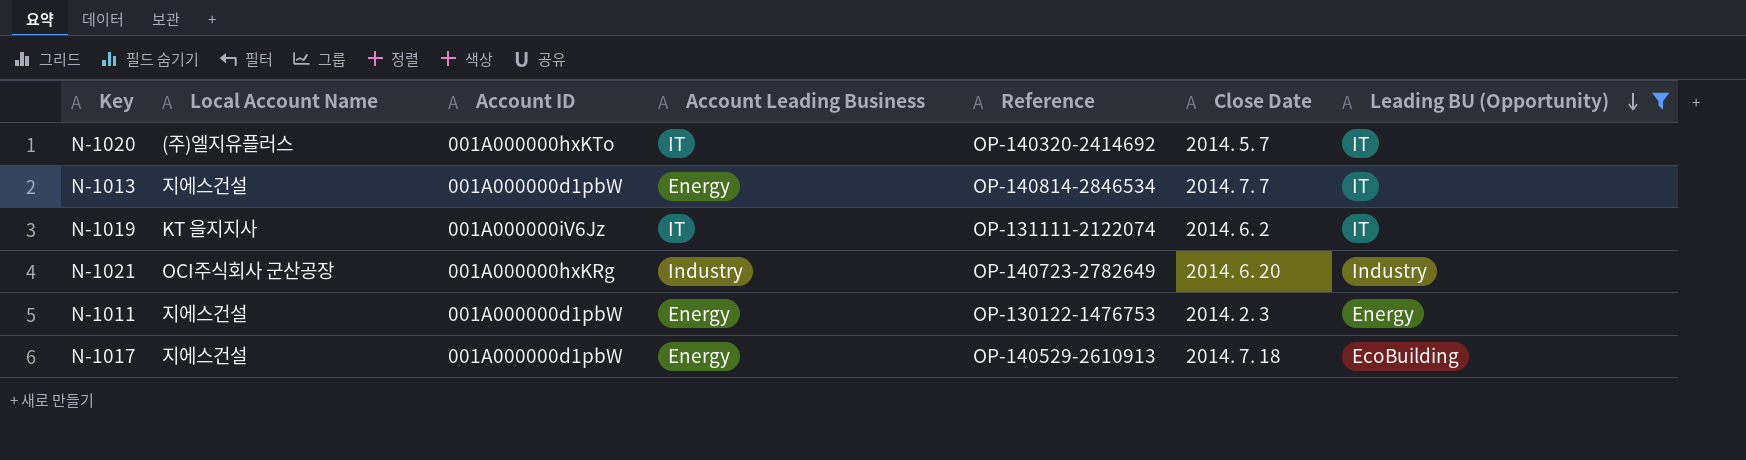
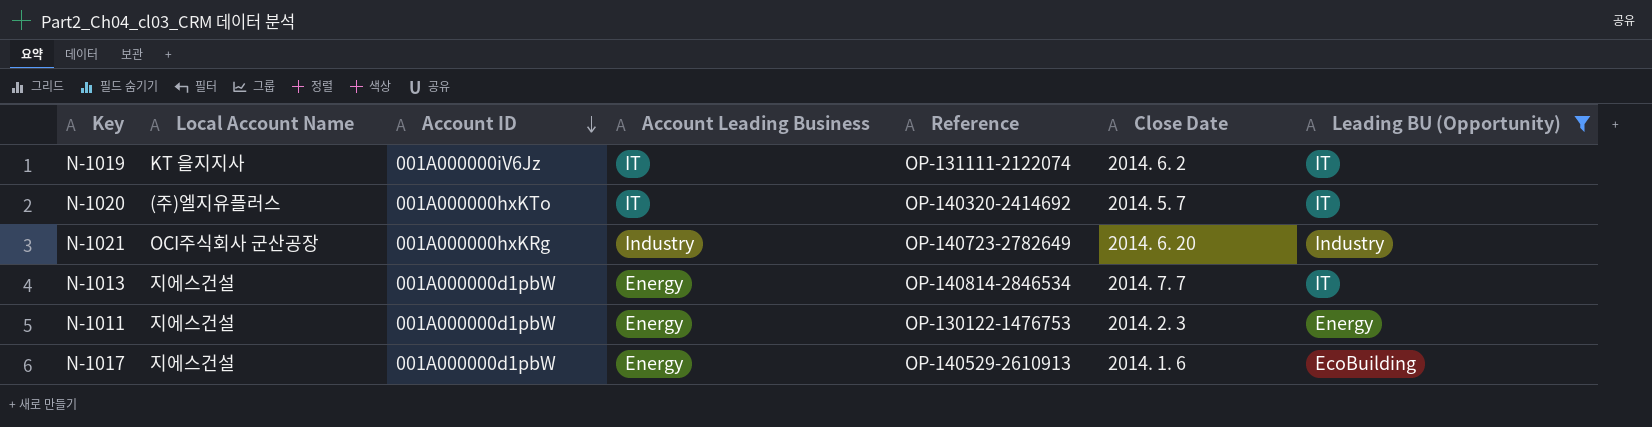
row order: Leading BU (Opportunity) descending -> Account ID descending
N-1017 | Close Date: 2014. 7. 18 -> 2014. 1. 6

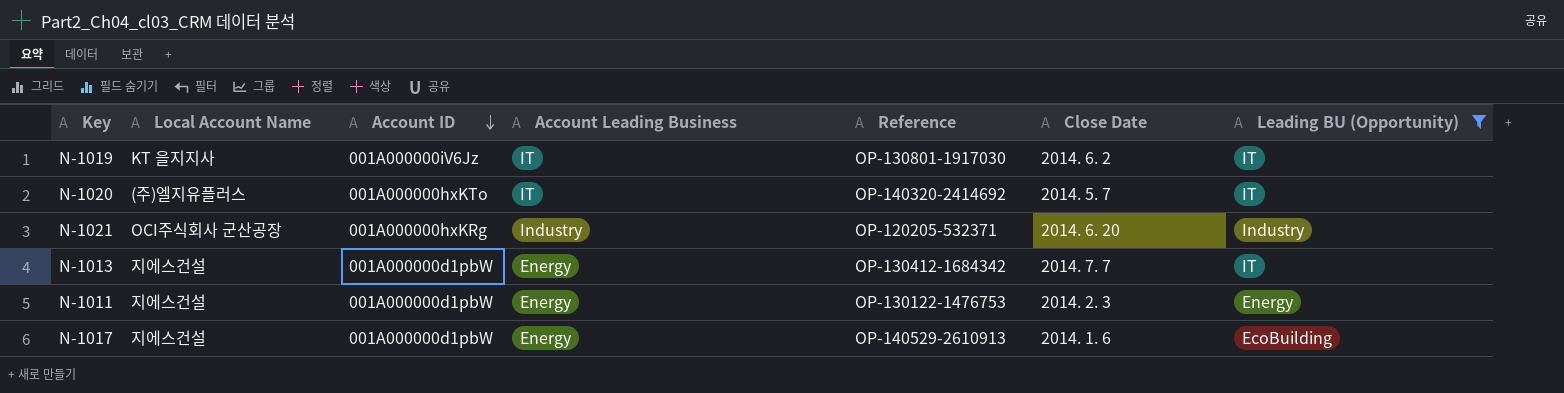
N-1019 | Reference: OP-131111-2122074 -> OP-130801-1917030
N-1021 | Reference: OP-140723-2782649 -> OP-120205-532371
N-1013 | Reference: OP-140814-2846534 -> OP-130412-1684342

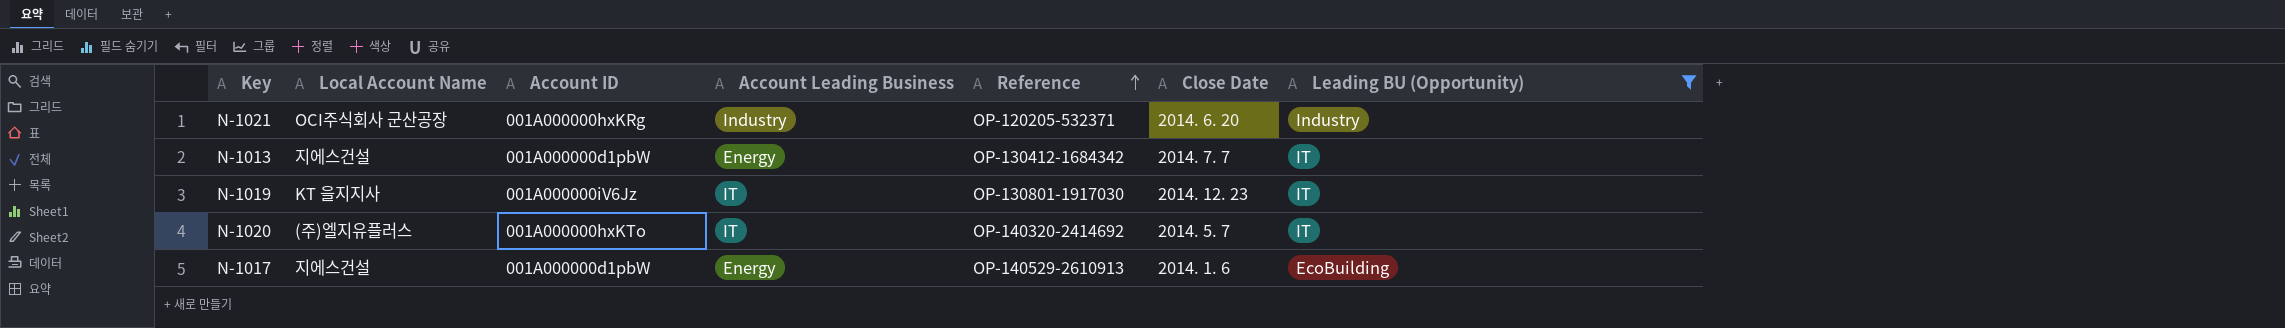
row order: Account ID descending -> Reference ascending
row N-1011: 지에스건설 | 001A000000d1pbW | Energy | OP-130122-1476753 | 2014. 2. 3 | Energy -> none
N-1019 | Close Date: 2014. 6. 2 -> 2014. 12. 23

